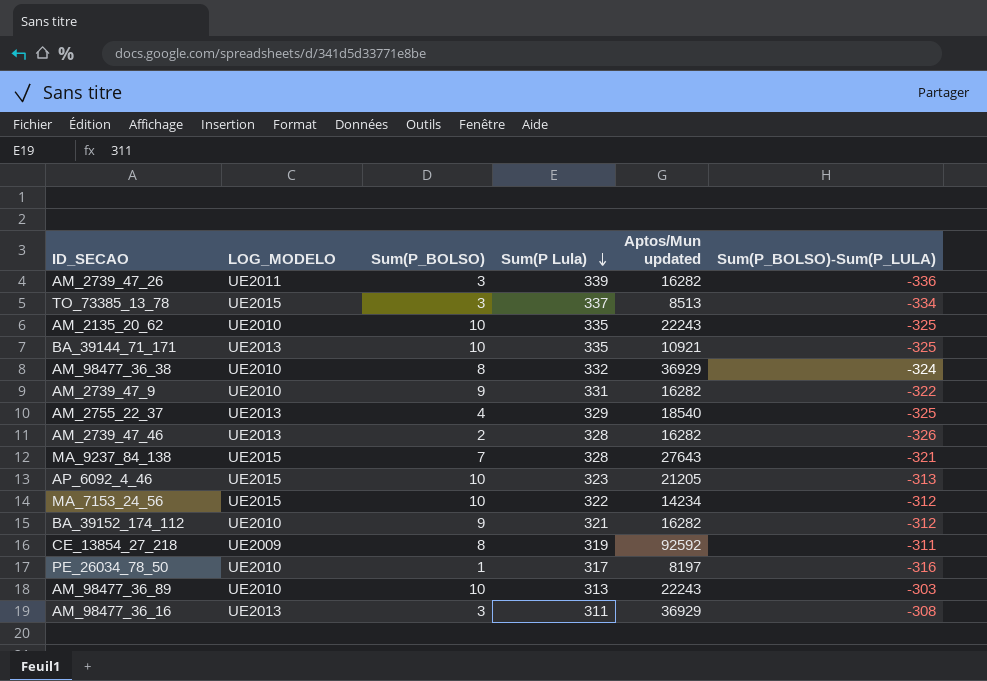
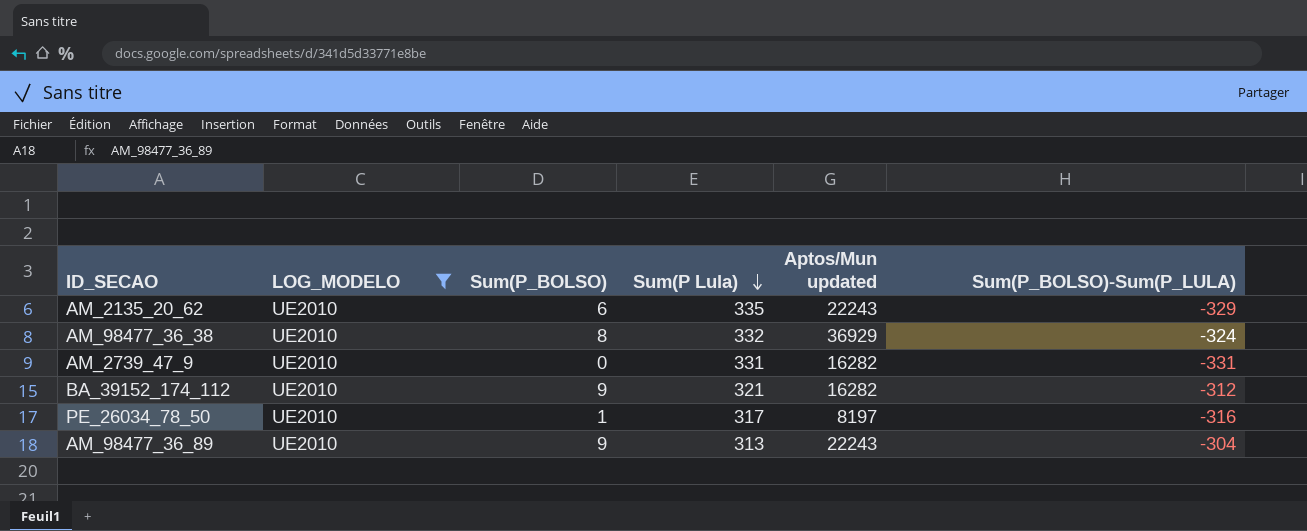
filter: none -> LOG_MODELO = UE2010
AM_2135_20_62 | Sum(P_BOLSO): 10 -> 6
AM_2135_20_62 | Sum(P_BOLSO)-Sum(P_LULA): -325 -> -329
AM_2739_47_9 | Sum(P_BOLSO): 9 -> 0
AM_2739_47_9 | Sum(P_BOLSO)-Sum(P_LULA): -322 -> -331
AM_98477_36_89 | Sum(P_BOLSO): 10 -> 9
AM_98477_36_89 | Sum(P_BOLSO)-Sum(P_LULA): -303 -> -304

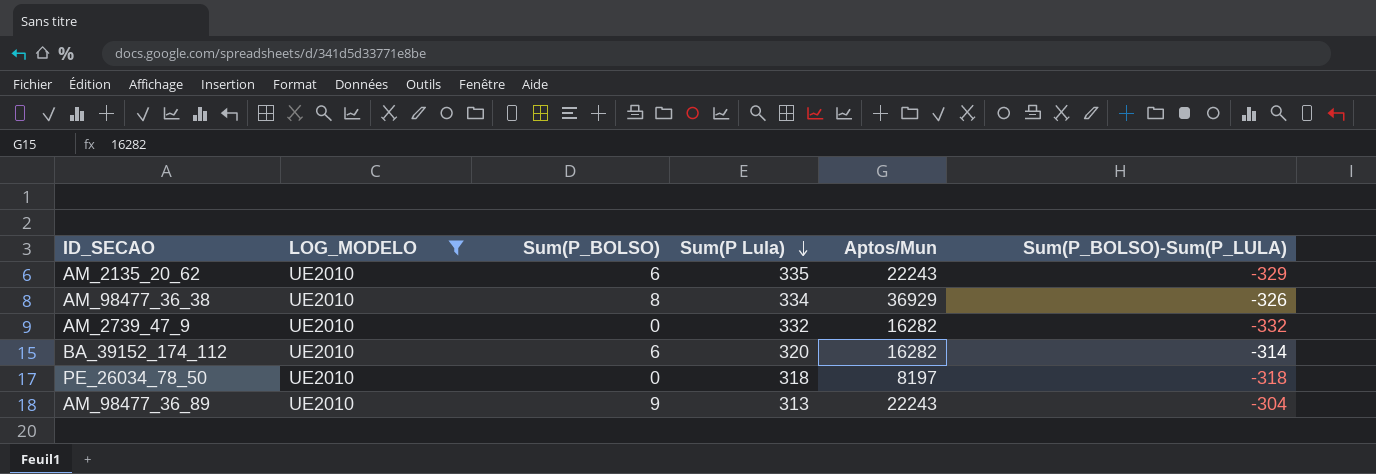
column name: Aptos/Mun updated -> Aptos/Mun
AM_98477_36_38 | Sum(P Lula): 332 -> 334
AM_98477_36_38 | Sum(P_BOLSO)-Sum(P_LULA): -324 -> -326
AM_2739_47_9 | Sum(P Lula): 331 -> 332
AM_2739_47_9 | Sum(P_BOLSO)-Sum(P_LULA): -331 -> -332
BA_39152_174_112 | Sum(P_BOLSO): 9 -> 6
BA_39152_174_112 | Sum(P Lula): 321 -> 320
BA_39152_174_112 | Sum(P_BOLSO)-Sum(P_LULA): -312 -> -314
PE_26034_78_50 | Sum(P_BOLSO): 1 -> 0
PE_26034_78_50 | Sum(P Lula): 317 -> 318
PE_26034_78_50 | Sum(P_BOLSO)-Sum(P_LULA): -316 -> -318

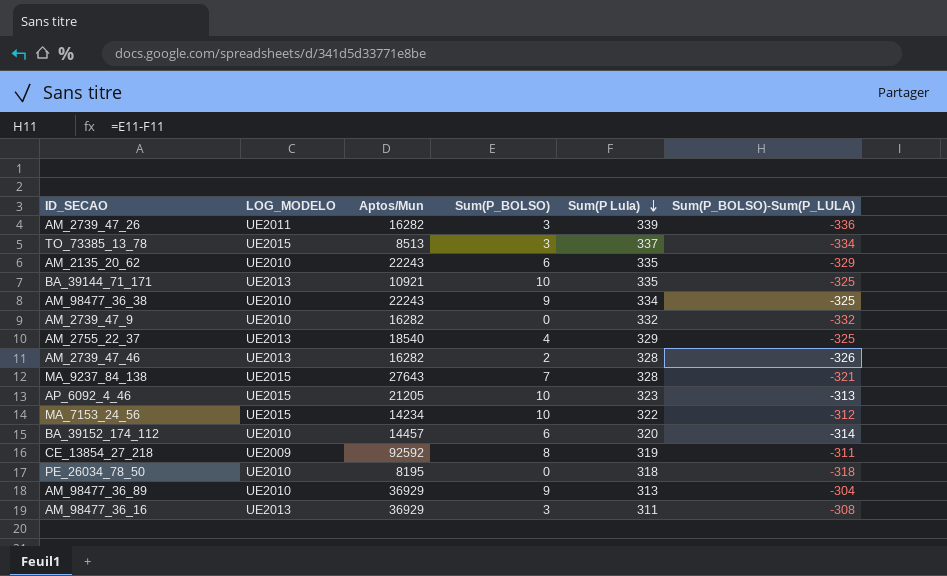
filter: LOG_MODELO = UE2010 -> none
column Aptos/Mun | position: 5 -> 3
AM_98477_36_38 | Aptos/Mun: 36929 -> 22243
AM_98477_36_38 | Sum(P_BOLSO): 8 -> 9
AM_98477_36_38 | Sum(P_BOLSO)-Sum(P_LULA): -326 -> -325
BA_39152_174_112 | Aptos/Mun: 16282 -> 14457
PE_26034_78_50 | Aptos/Mun: 8197 -> 8195
AM_98477_36_89 | Aptos/Mun: 22243 -> 36929

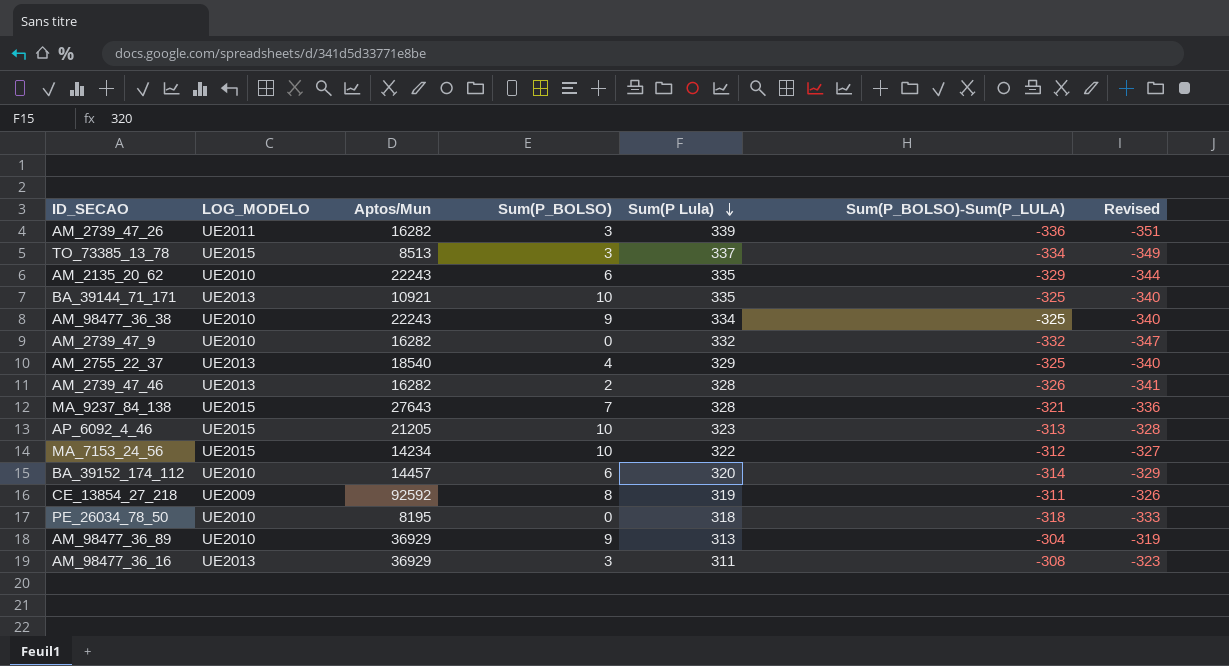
column Revised | formula: none -> [Sum(P_BOLSO)-Sum(P_LULA)] - 15

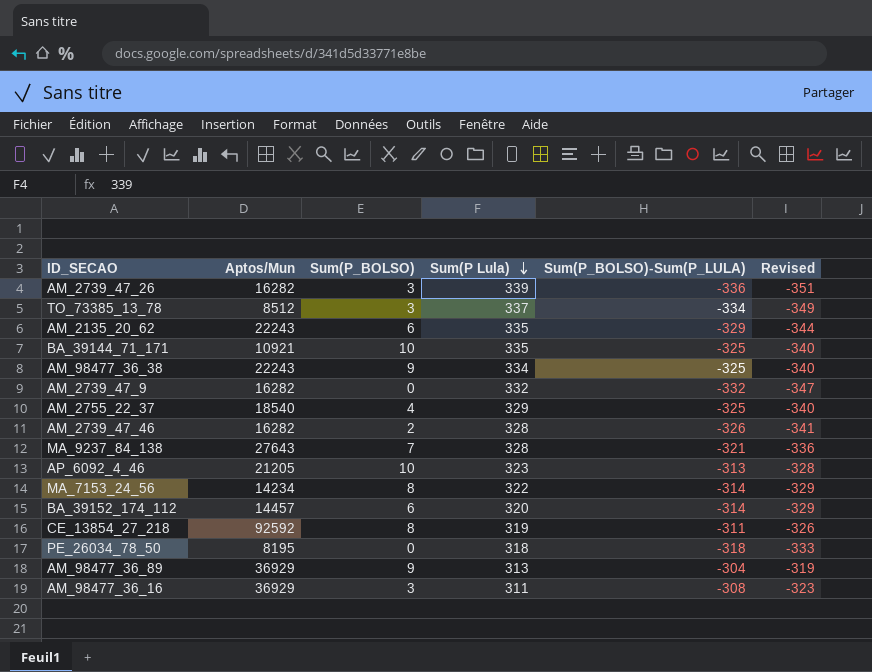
column LOG_MODELO | position: 2 -> none
TO_73385_13_78 | Aptos/Mun: 8513 -> 8512
MA_7153_24_56 | Sum(P_BOLSO): 10 -> 8
MA_7153_24_56 | Sum(P_BOLSO)-Sum(P_LULA): -312 -> -314
MA_7153_24_56 | Revised: -327 -> -329

